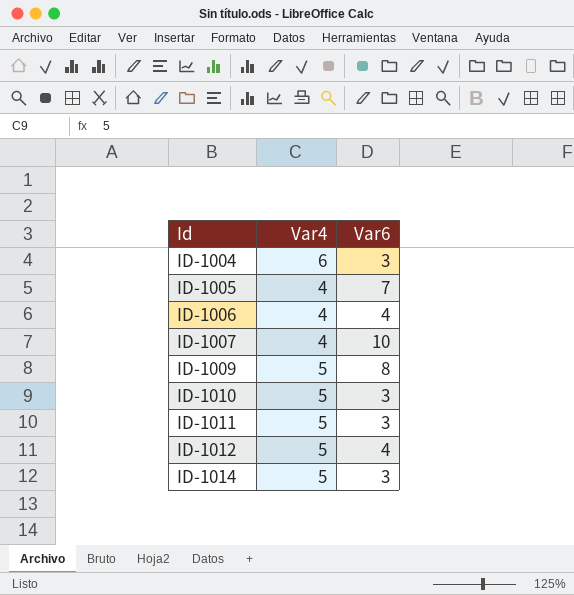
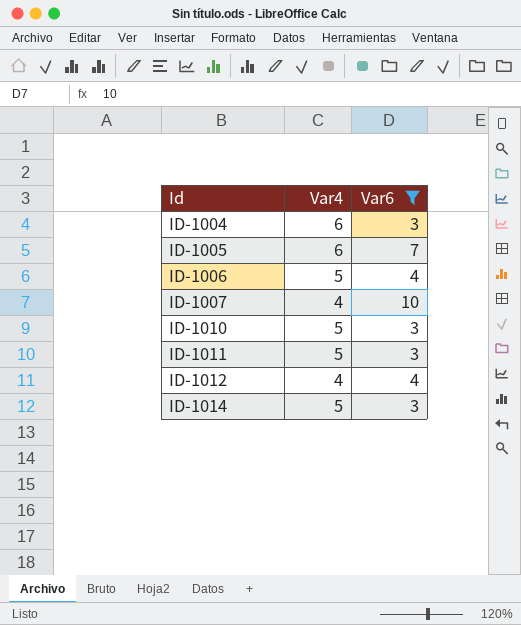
filter: none -> Var6 != 8
ID-1005 | Var4: 4 -> 6
ID-1006 | Var4: 4 -> 5
ID-1012 | Var4: 5 -> 4

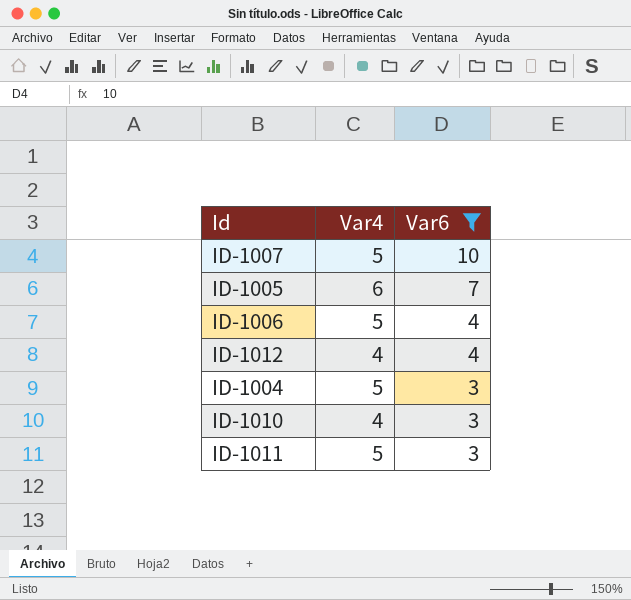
row order: Id ascending -> Var6 descending
row ID-1014: 5 | 3 -> none
ID-1007 | Var4: 4 -> 5
ID-1004 | Var4: 6 -> 5
ID-1010 | Var4: 5 -> 4

